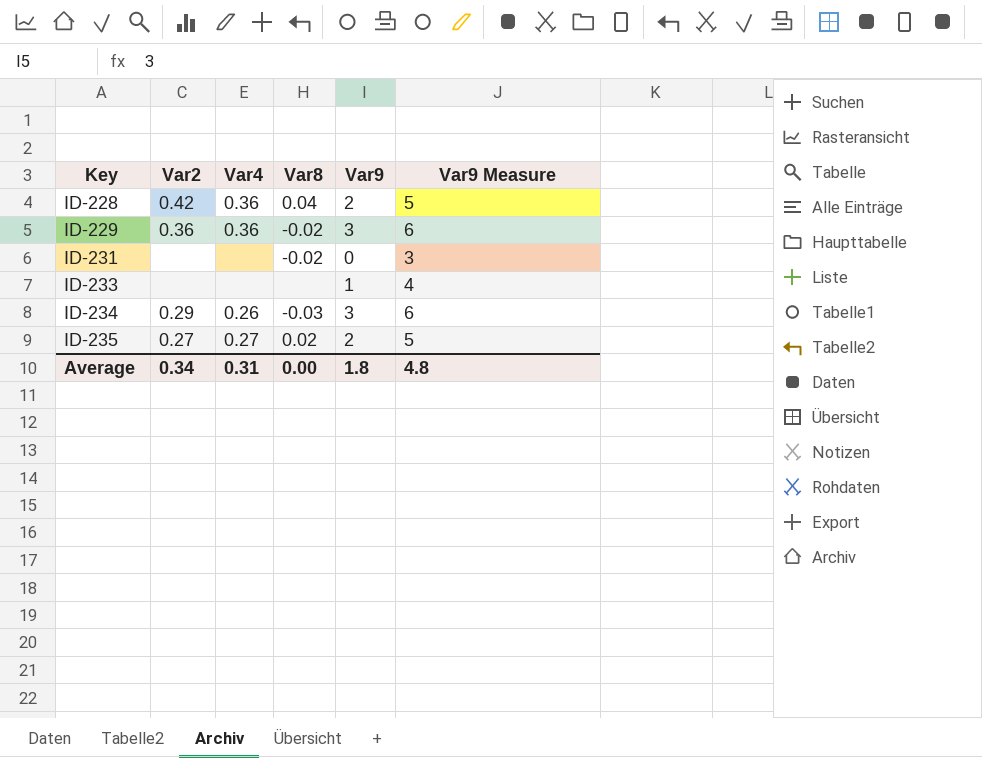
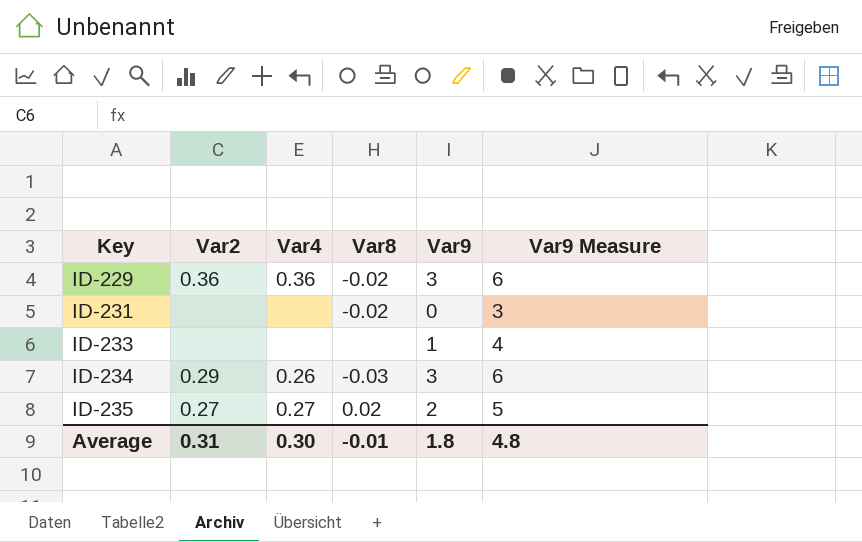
row ID-228: 0.42 | 0.36 | 0.04 | 2 | 5 -> none
Average | Var2: 0.34 -> 0.31
Average | Var4: 0.31 -> 0.30
Average | Var8: 0.00 -> -0.01

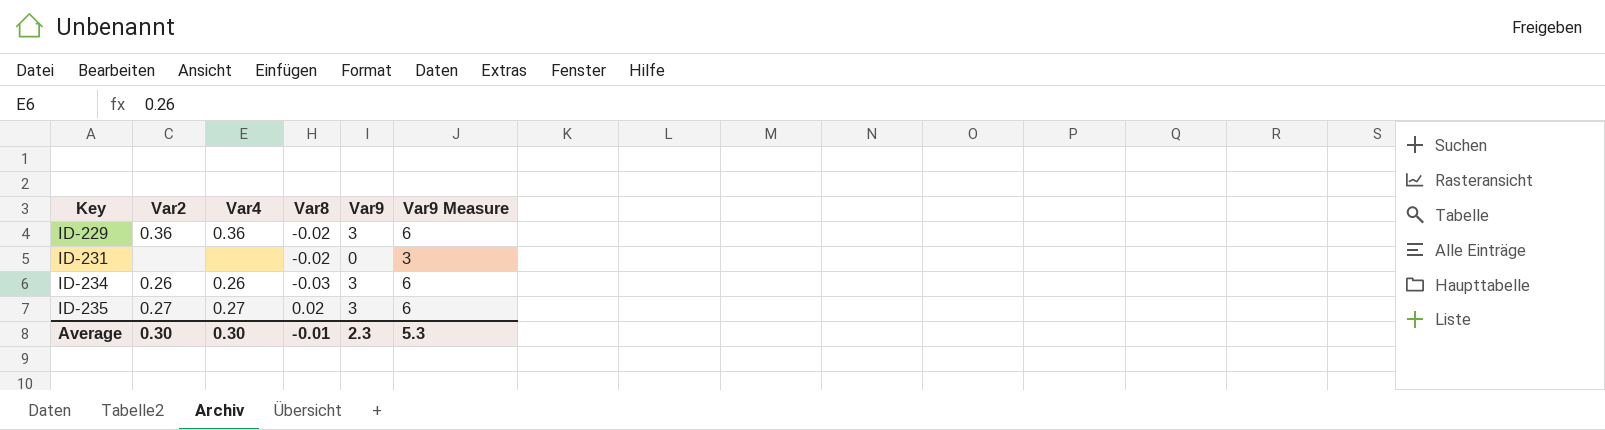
row ID-233: none | none | none | 1 | 4 -> none
ID-234 | Var2: 0.29 -> 0.26
ID-235 | Var9: 2 -> 3
ID-235 | Var9 Measure: 5 -> 6
Average | Var2: 0.31 -> 0.30
Average | Var9: 1.8 -> 2.3
Average | Var9 Measure: 4.8 -> 5.3

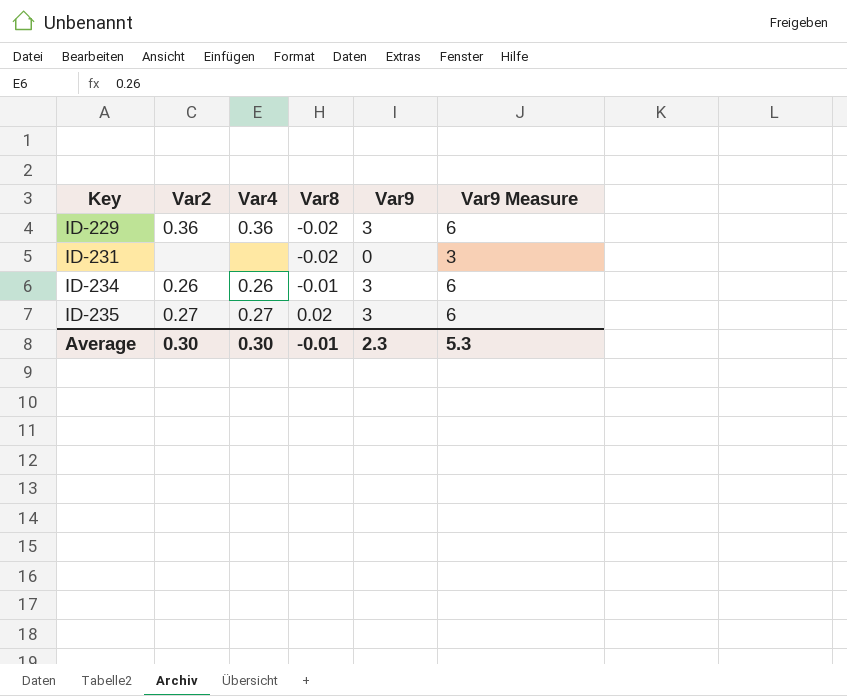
ID-234 | Var8: -0.03 -> -0.01

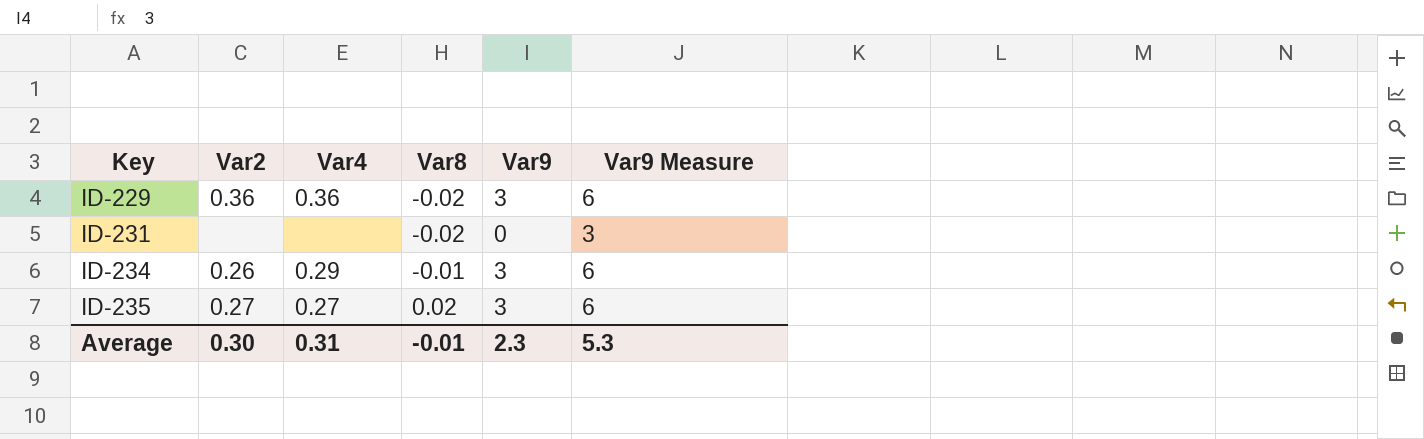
ID-234 | Var4: 0.26 -> 0.29
Average | Var4: 0.30 -> 0.31

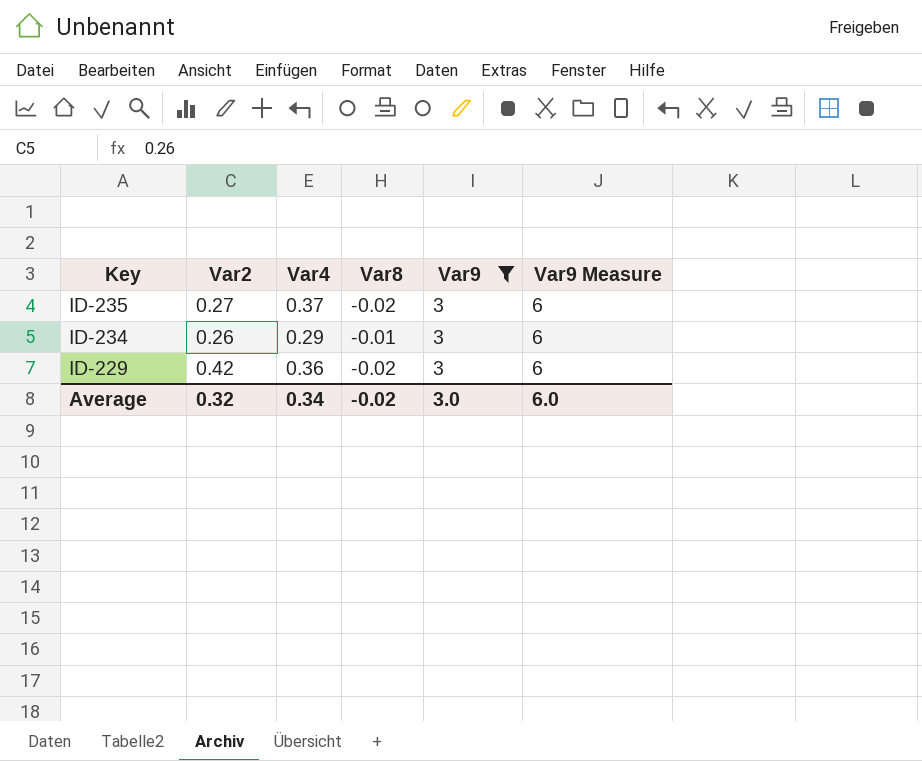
filter: none -> Var9 = 3
row order: Key ascending -> Key descending
ID-235 | Var4: 0.27 -> 0.37
ID-235 | Var8: 0.02 -> -0.02
ID-229 | Var2: 0.36 -> 0.42
Average | Var2: 0.30 -> 0.32
Average | Var4: 0.31 -> 0.34
Average | Var8: -0.01 -> -0.02
Average | Var9: 2.3 -> 3.0
Average | Var9 Measure: 5.3 -> 6.0

